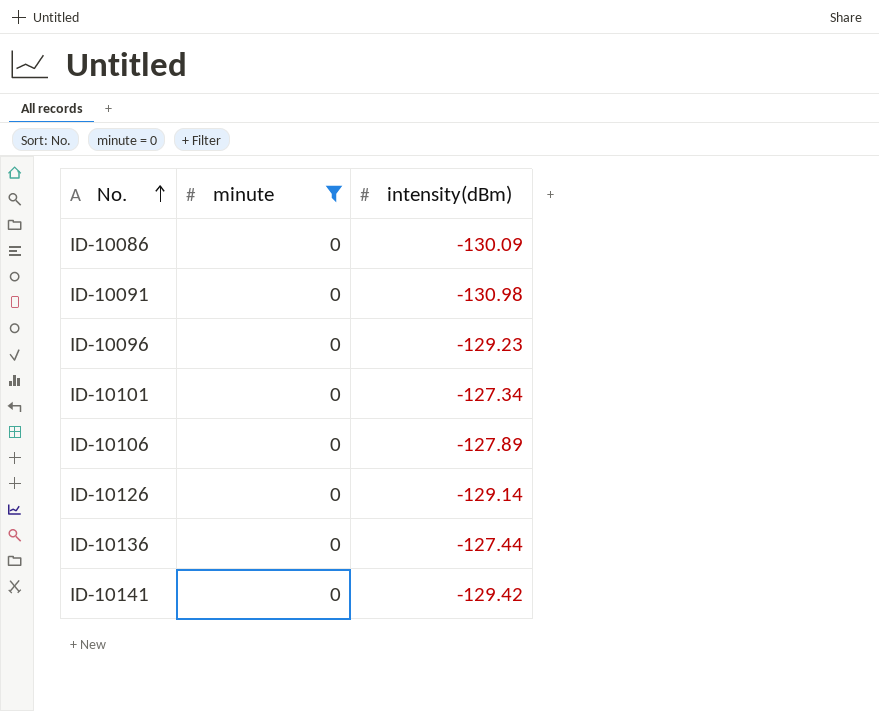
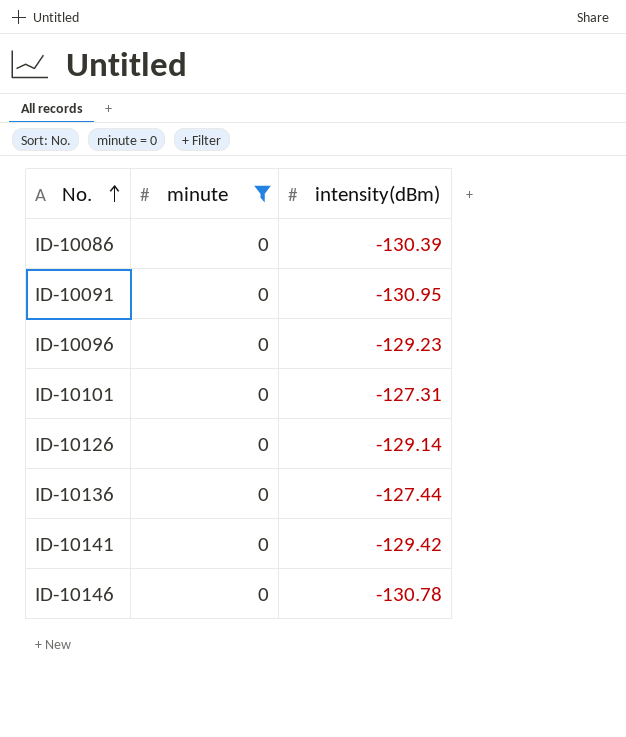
row ID-10106: 0 | -127.89 -> none
ID-10086 | intensity(dBm): -130.09 -> -130.39
ID-10091 | intensity(dBm): -130.98 -> -130.95
ID-10101 | intensity(dBm): -127.34 -> -127.31
row ID-10146: none -> 0 | -130.78

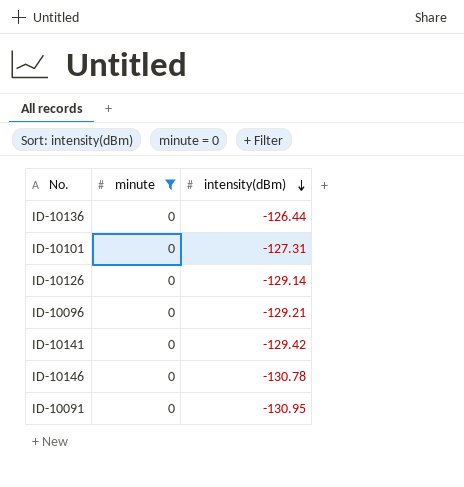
row order: No. ascending -> intensity(dBm) descending
row ID-10086: 0 | -130.39 -> none
ID-10136 | intensity(dBm): -127.44 -> -126.44
ID-10096 | intensity(dBm): -129.23 -> -129.21

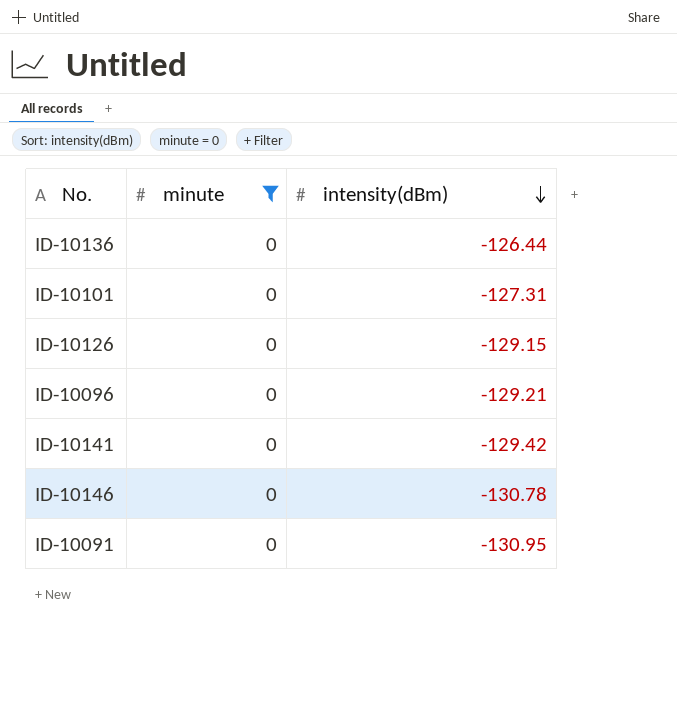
ID-10126 | intensity(dBm): -129.14 -> -129.15

